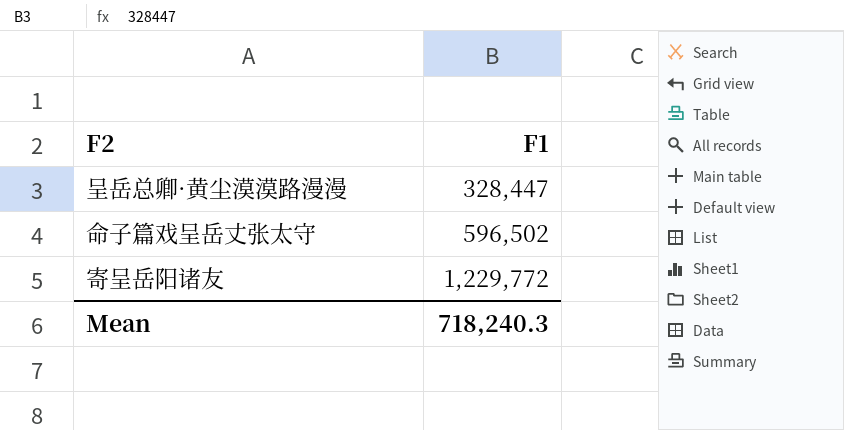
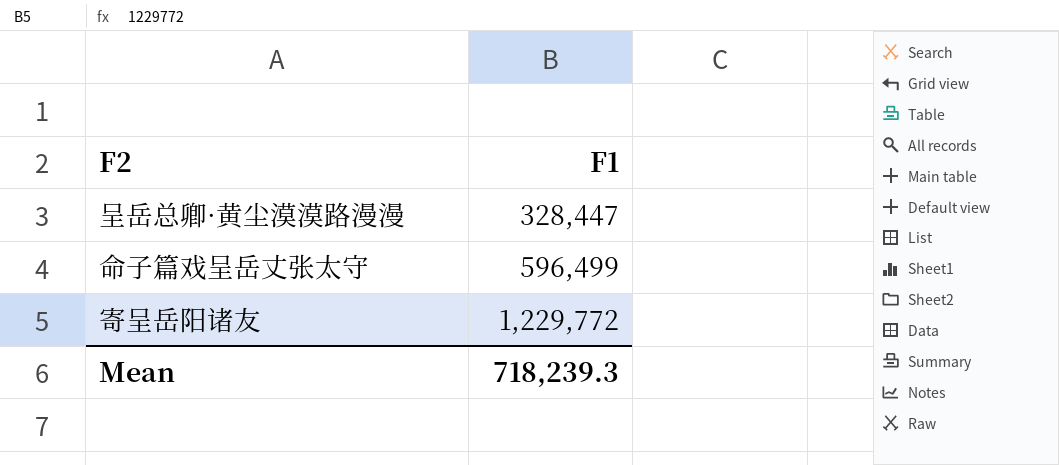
命子篇戏呈岳丈张太守 | F1: 596,502 -> 596,499
Mean | F1: 718,240.3 -> 718,239.3

